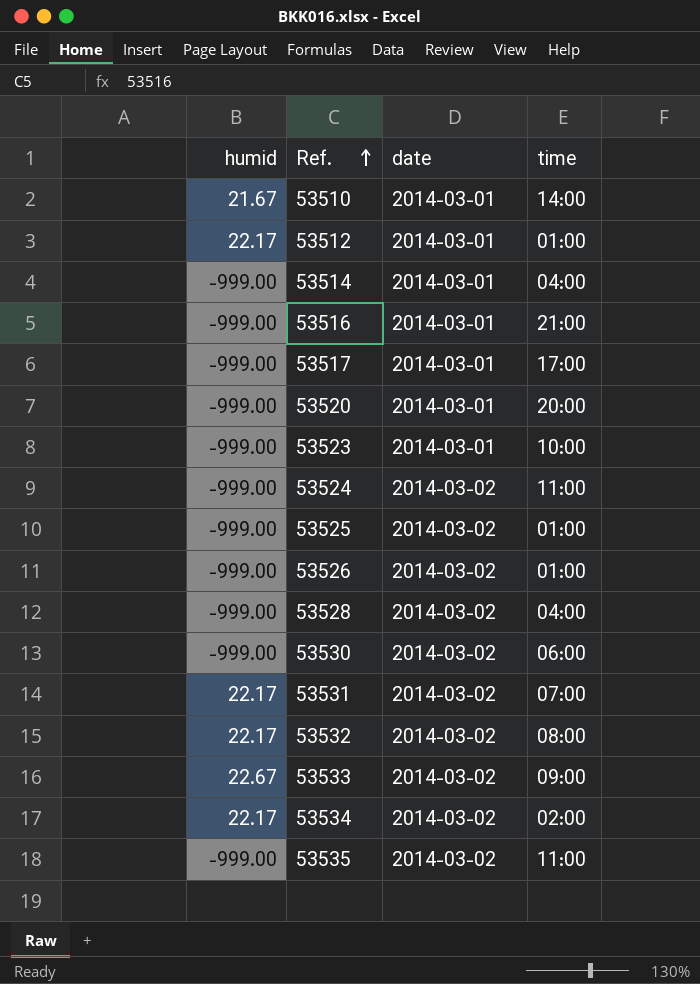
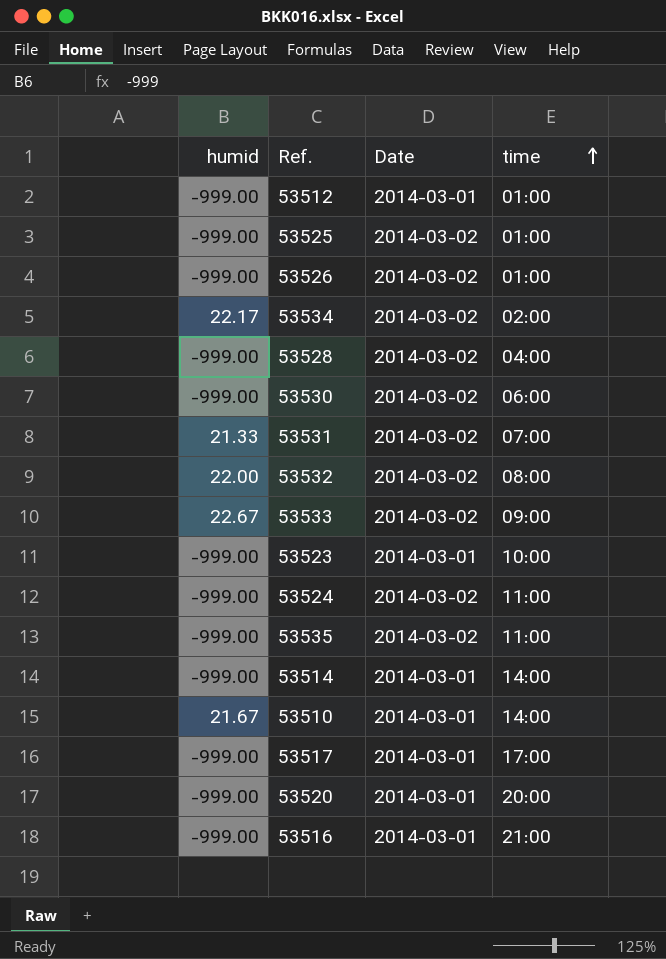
row order: Ref. ascending -> time ascending
column name: date -> Date
53512 | humid: 22.17 -> -999.00
53531 | humid: 22.17 -> 21.33
53532 | humid: 22.17 -> 22.00
53514 | time: 04:00 -> 14:00

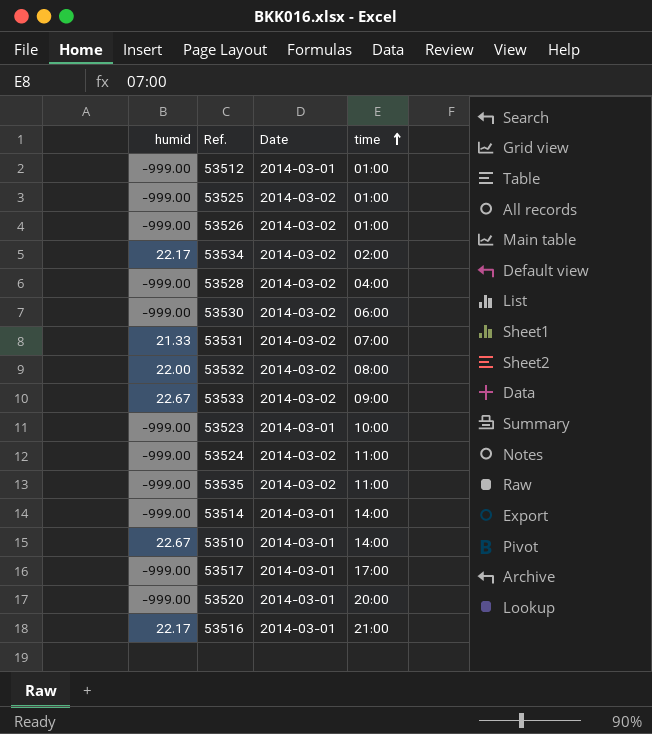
53510 | humid: 21.67 -> 22.67
53516 | humid: -999.00 -> 22.17

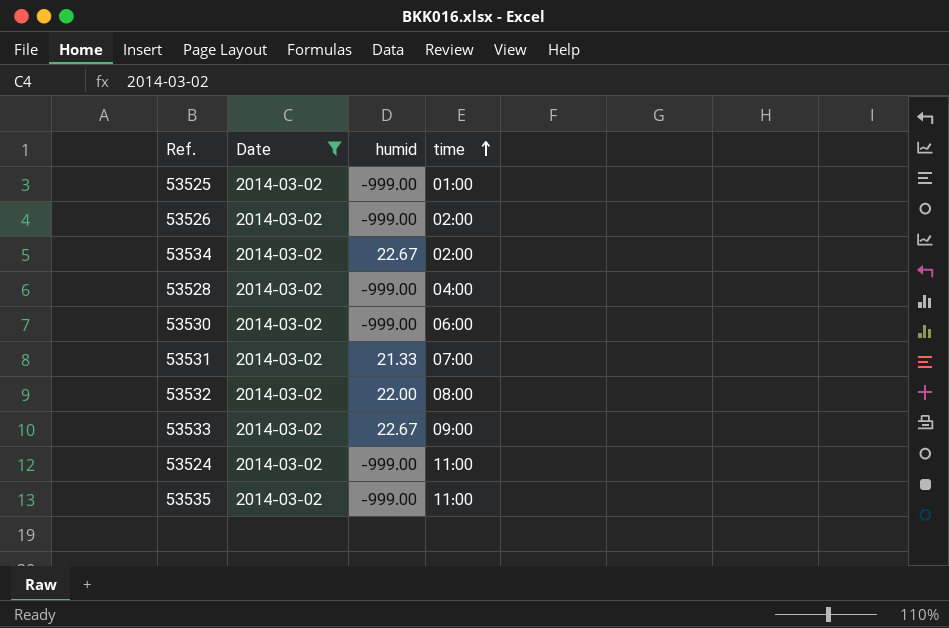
filter: none -> Date = 2014-03-02
column humid | position: 1 -> 3
53526 | time: 01:00 -> 02:00
53534 | humid: 22.17 -> 22.67

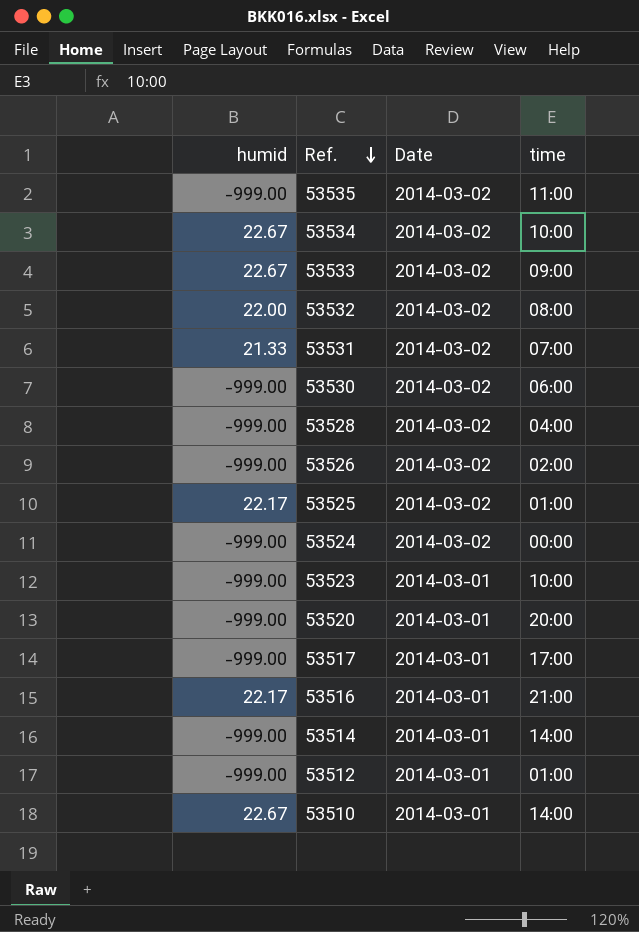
filter: Date = 2014-03-02 -> none
row order: time ascending -> Ref. descending
column humid | position: 3 -> 1
53534 | time: 02:00 -> 10:00
53525 | humid: -999.00 -> 22.17
53524 | time: 11:00 -> 00:00

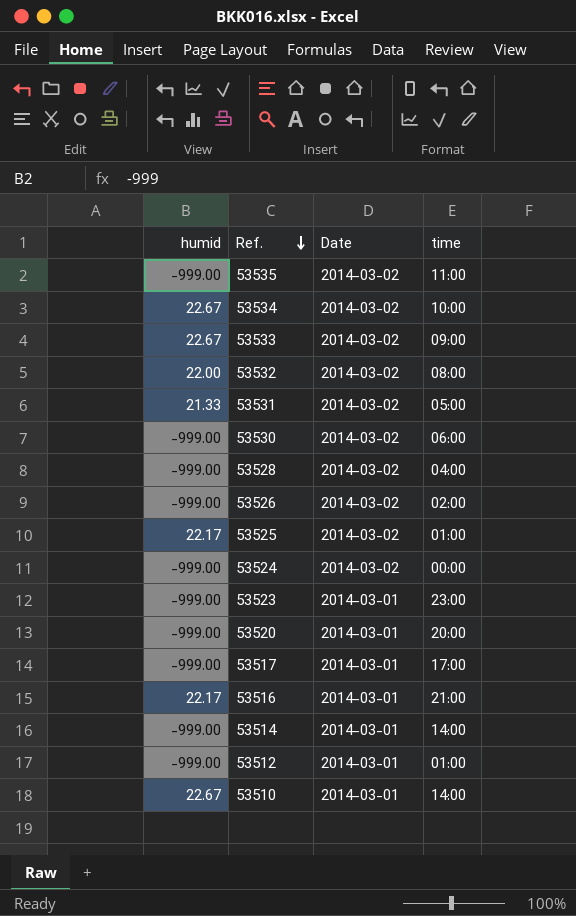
53531 | time: 07:00 -> 05:00
53523 | time: 10:00 -> 23:00

